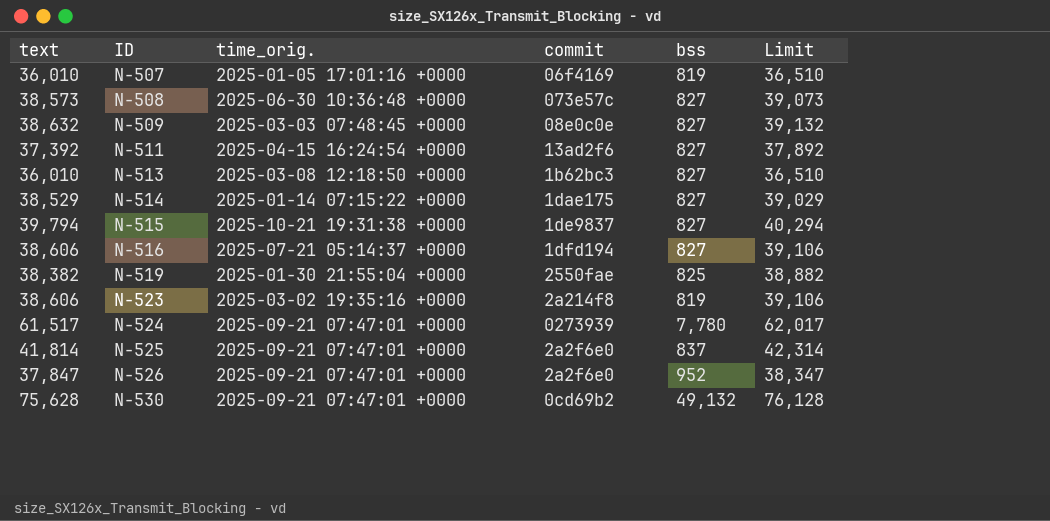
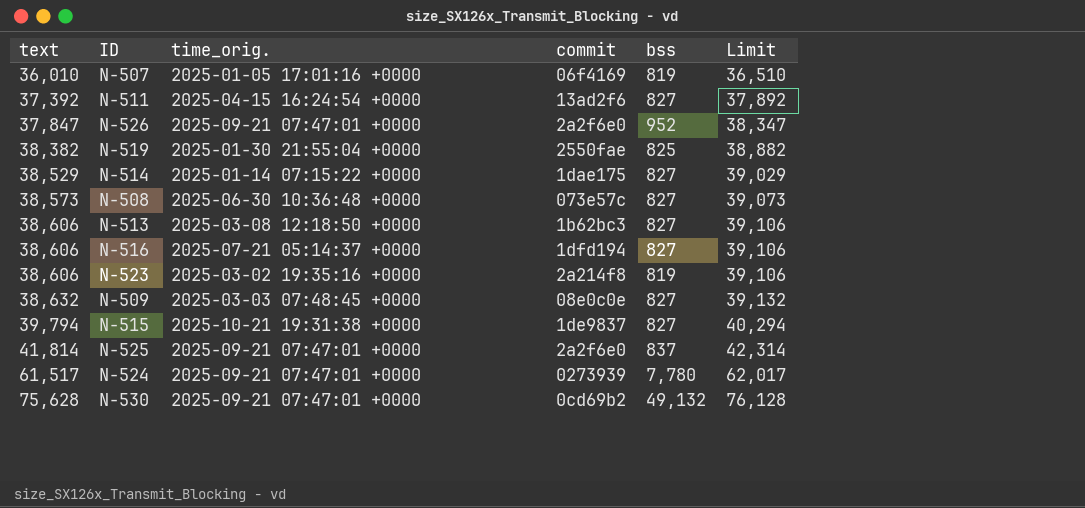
row order: ID ascending -> text ascending
N-513 | text: 36,010 -> 38,606
N-513 | Limit: 36,510 -> 39,106

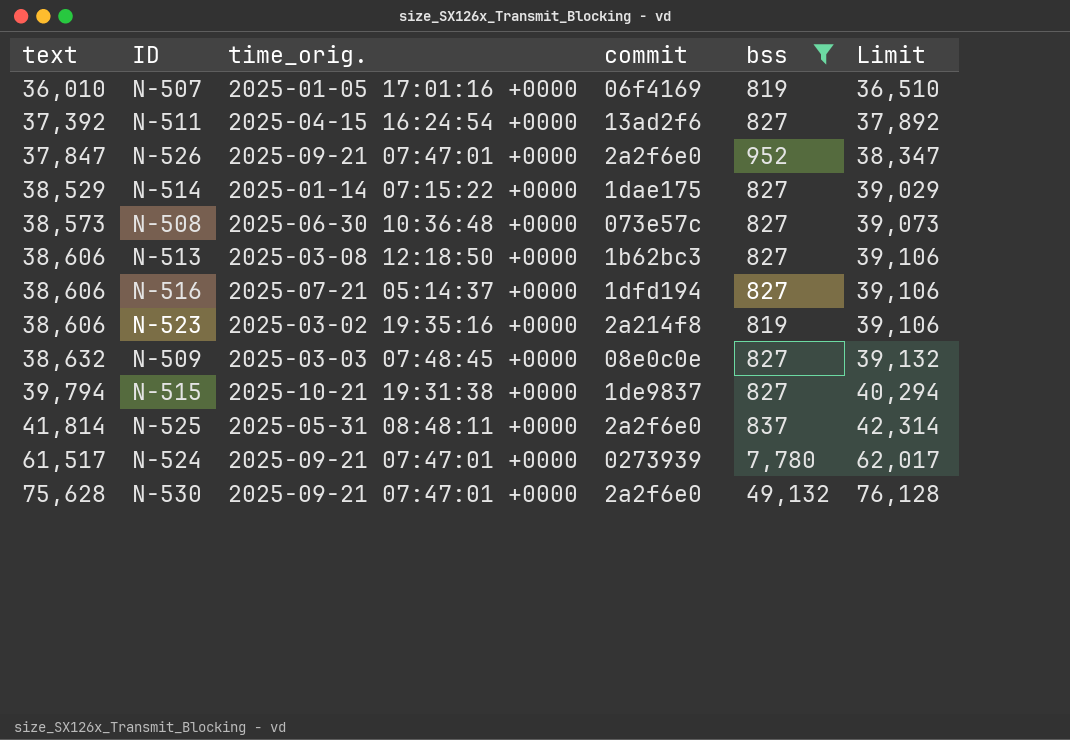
filter: none -> bss != 825
N-525 | time_orig.: 2025-09-21 07:47:01 +0000 -> 2025-05-31 08:48:11 +0000
N-530 | commit: 0cd69b2 -> 2a2f6e0

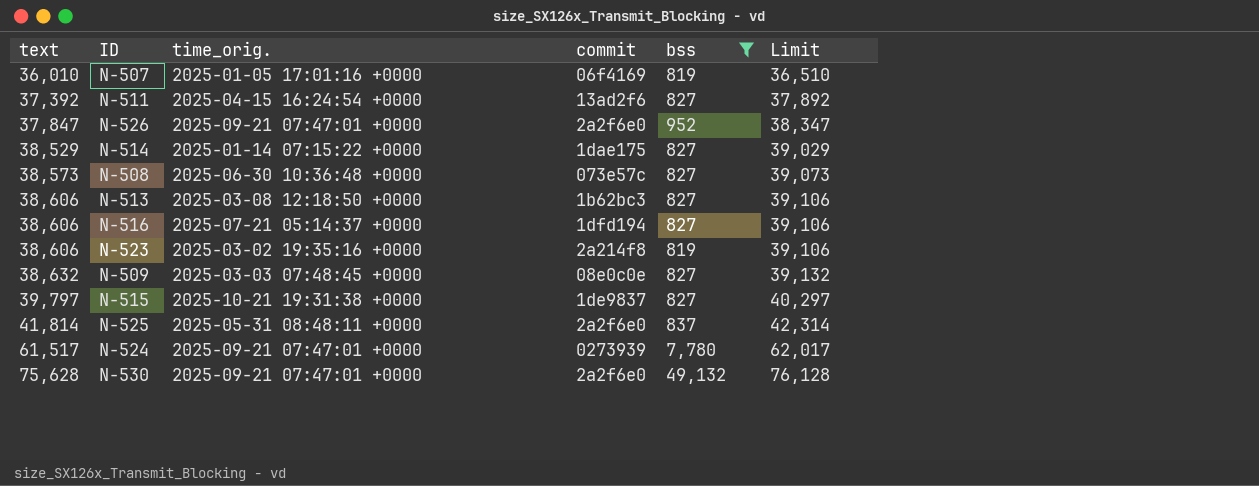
N-515 | text: 39,794 -> 39,797
N-515 | Limit: 40,294 -> 40,297

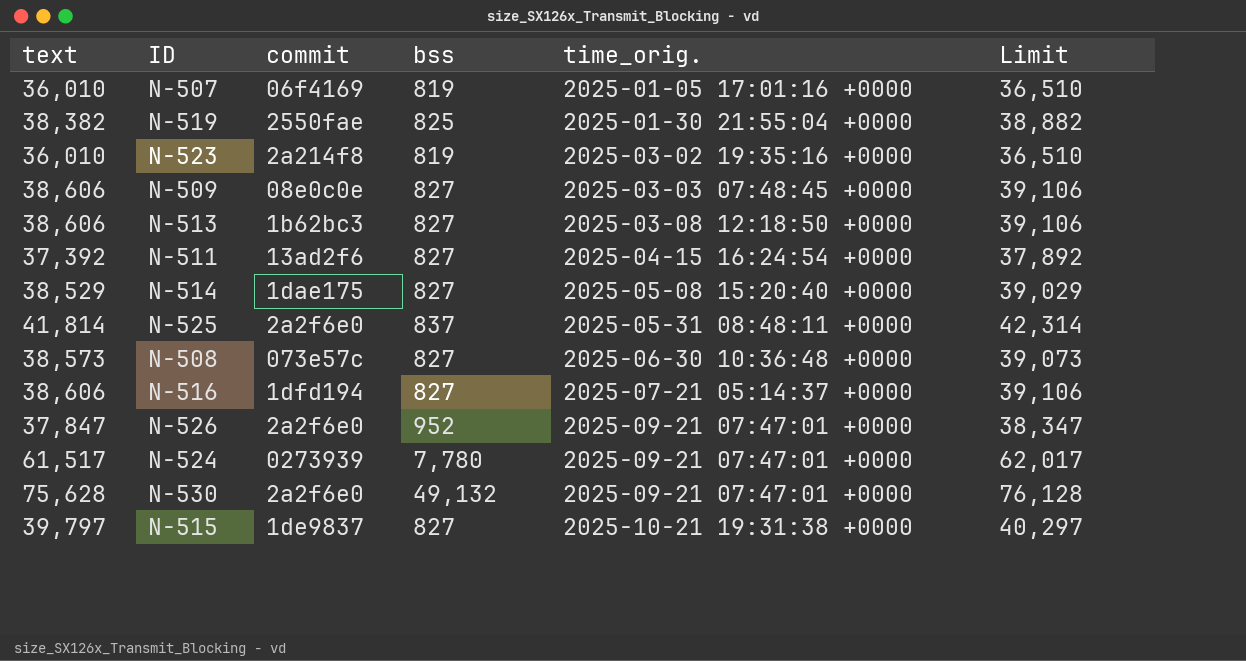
filter: bss != 825 -> none
row order: text ascending -> time_orig. ascending
column time_orig. | position: 3 -> 5
N-523 | text: 38,606 -> 36,010
N-523 | Limit: 39,106 -> 36,510
N-509 | text: 38,632 -> 38,606
N-509 | Limit: 39,132 -> 39,106
N-514 | time_orig.: 2025-01-14 07:15:22 +0000 -> 2025-05-08 15:20:40 +0000

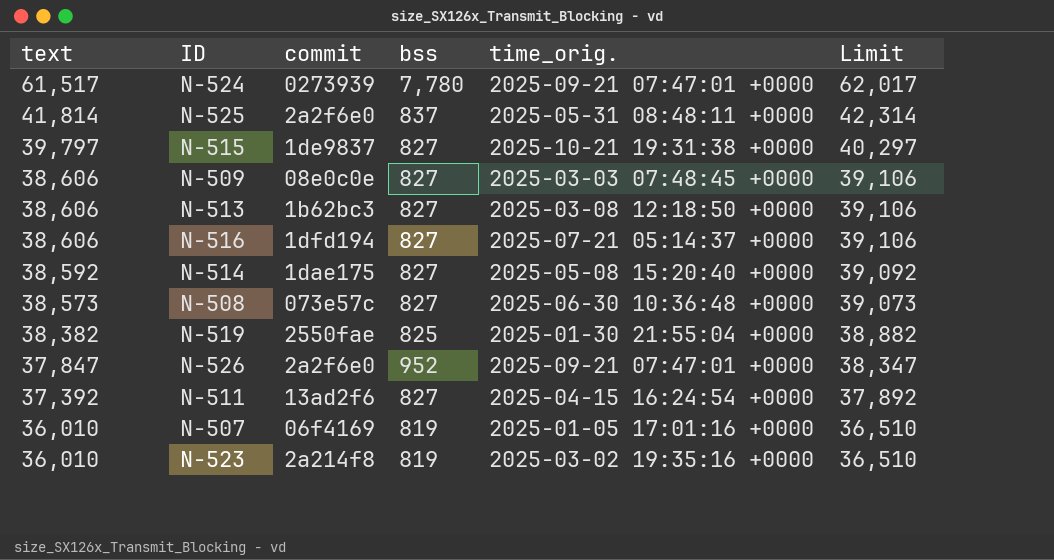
row order: time_orig. ascending -> text descending
row N-530: 75,628 | 2a2f6e0 | 49,132 | 2025-09-21 07:47:01 +0000 | 76,128 -> none
N-514 | text: 38,529 -> 38,592
N-514 | Limit: 39,029 -> 39,092

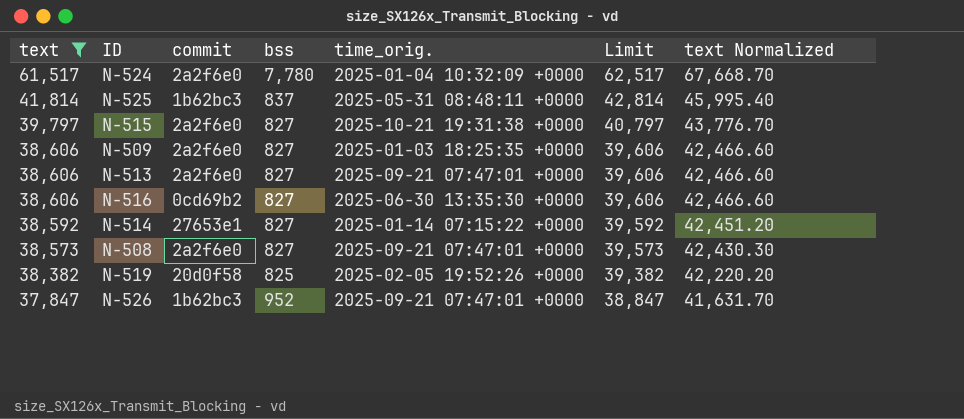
filter: none -> text >= 37,847
column Limit | formula: [text] + 500 -> [text] + 1000
column text Normalized | formula: none -> [text] * 1.1
N-524 | commit: 0273939 -> 2a2f6e0
N-524 | time_orig.: 2025-09-21 07:47:01 +0000 -> 2025-01-04 10:32:09 +0000
N-525 | commit: 2a2f6e0 -> 1b62bc3
N-515 | commit: 1de9837 -> 2a2f6e0
N-509 | commit: 08e0c0e -> 2a2f6e0
N-509 | time_orig.: 2025-03-03 07:48:45 +0000 -> 2025-01-03 18:25:35 +0000
N-513 | commit: 1b62bc3 -> 2a2f6e0
N-513 | time_orig.: 2025-03-08 12:18:50 +0000 -> 2025-09-21 07:47:01 +0000
N-516 | commit: 1dfd194 -> 0cd69b2
N-516 | time_orig.: 2025-07-21 05:14:37 +0000 -> 2025-06-30 13:35:30 +0000
N-514 | commit: 1dae175 -> 27653e1
N-514 | time_orig.: 2025-05-08 15:20:40 +0000 -> 2025-01-14 07:15:22 +0000
N-508 | commit: 073e57c -> 2a2f6e0
N-508 | time_orig.: 2025-06-30 10:36:48 +0000 -> 2025-09-21 07:47:01 +0000
N-519 | commit: 2550fae -> 20d0f58
N-519 | time_orig.: 2025-01-30 21:55:04 +0000 -> 2025-02-05 19:52:26 +0000
N-526 | commit: 2a2f6e0 -> 1b62bc3

